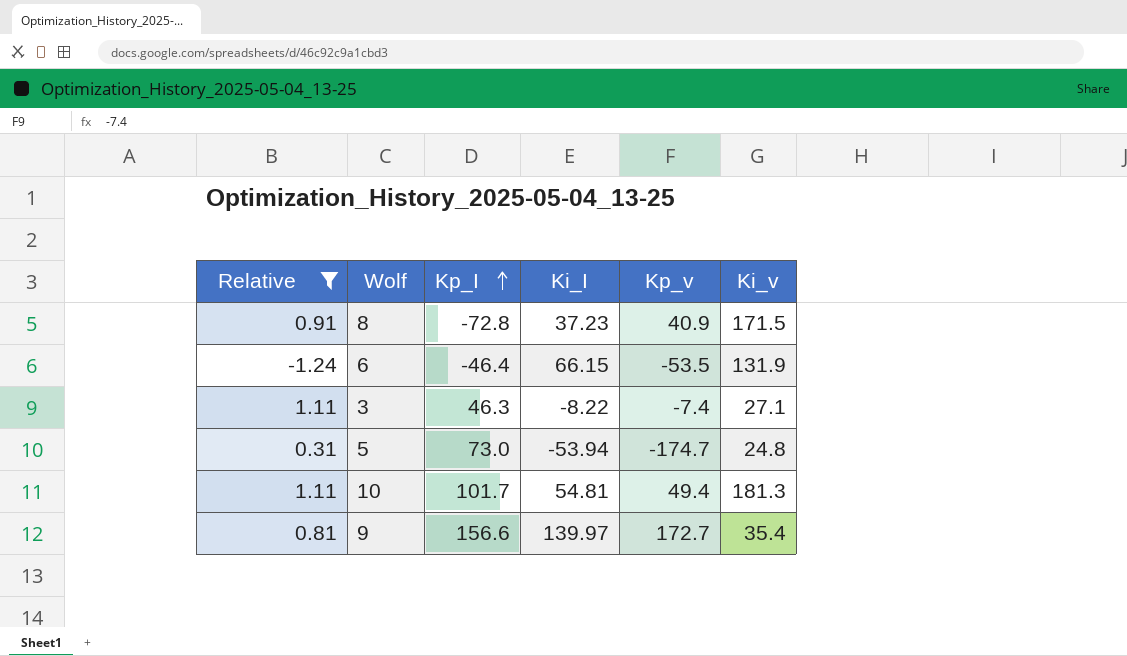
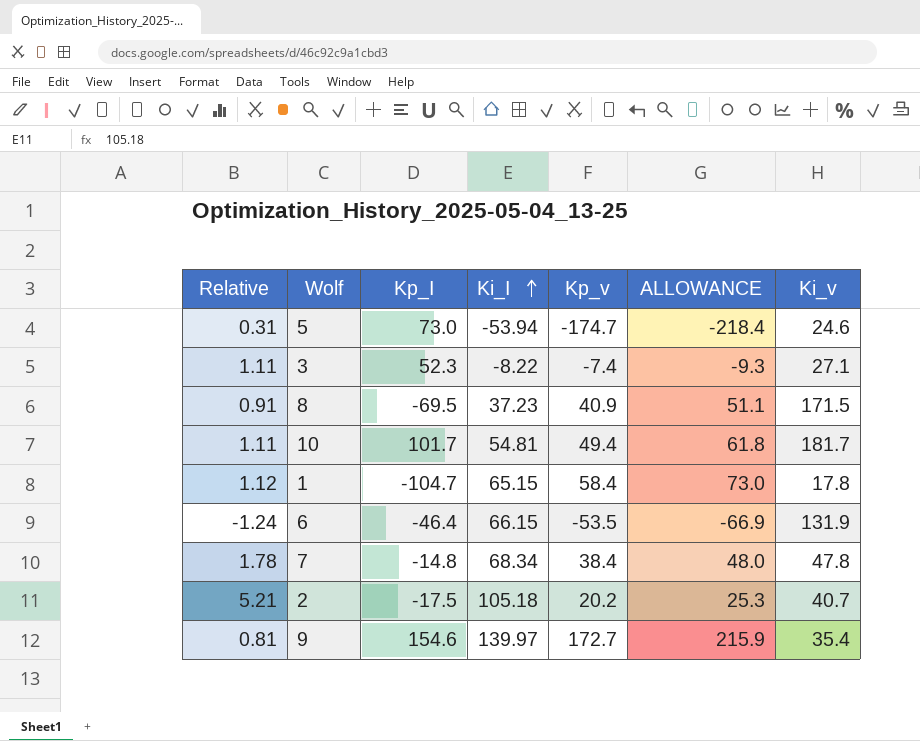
filter: Relative <= 1.11 -> none
row order: Kp_I ascending -> Ki_I ascending
column ALLOWANCE | formula: none -> [Kp_v] * 1.25
5 | Ki_v: 24.8 -> 24.6
3 | Kp_I: 46.3 -> 52.3
8 | Kp_I: -72.8 -> -69.5
10 | Ki_v: 181.3 -> 181.7
9 | Kp_I: 156.6 -> 154.6

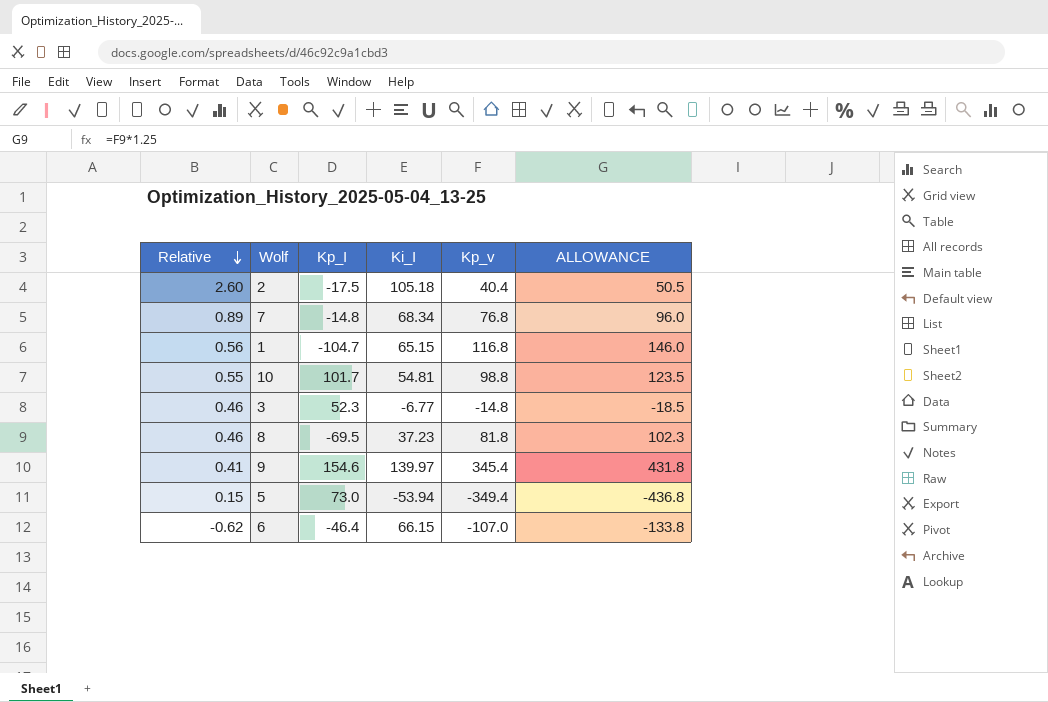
row order: Ki_I ascending -> Relative descending
column Ki_v | position: 7 -> none
2 | Relative: 5.21 -> 2.60
2 | Kp_v: 20.2 -> 40.4
2 | ALLOWANCE: 25.3 -> 50.5
7 | Relative: 1.78 -> 0.89
7 | Kp_v: 38.4 -> 76.8
7 | ALLOWANCE: 48.0 -> 96.0
1 | Relative: 1.12 -> 0.56
1 | Kp_v: 58.4 -> 116.8
1 | ALLOWANCE: 73.0 -> 146.0
10 | Relative: 1.11 -> 0.55
10 | Kp_v: 49.4 -> 98.8
10 | ALLOWANCE: 61.8 -> 123.5
3 | Relative: 1.11 -> 0.46
3 | Ki_I: -8.22 -> -6.77
3 | Kp_v: -7.4 -> -14.8
3 | ALLOWANCE: -9.3 -> -18.5
8 | Relative: 0.91 -> 0.46
8 | Kp_v: 40.9 -> 81.8
8 | ALLOWANCE: 51.1 -> 102.3
9 | Relative: 0.81 -> 0.41
9 | Kp_v: 172.7 -> 345.4
9 | ALLOWANCE: 215.9 -> 431.8
5 | Relative: 0.31 -> 0.15
5 | Kp_v: -174.7 -> -349.4
5 | ALLOWANCE: -218.4 -> -436.8
6 | Relative: -1.24 -> -0.62
6 | Kp_v: -53.5 -> -107.0
6 | ALLOWANCE: -66.9 -> -133.8

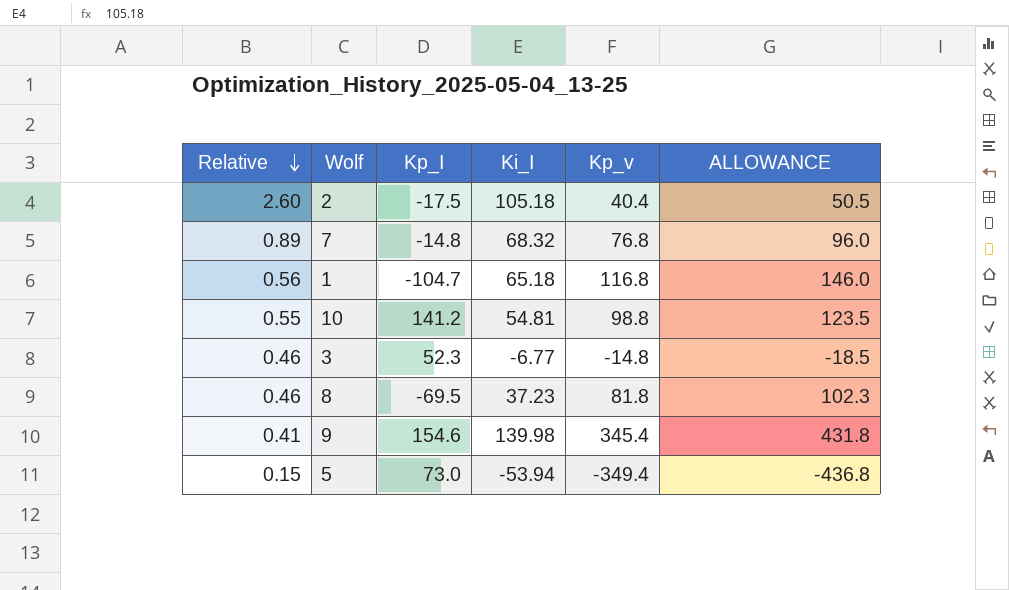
row 6: -0.62 | -46.4 | 66.15 | -107.0 | -133.8 -> none
7 | Ki_I: 68.34 -> 68.32
1 | Ki_I: 65.15 -> 65.18
10 | Kp_I: 101.7 -> 141.2
9 | Ki_I: 139.97 -> 139.98

